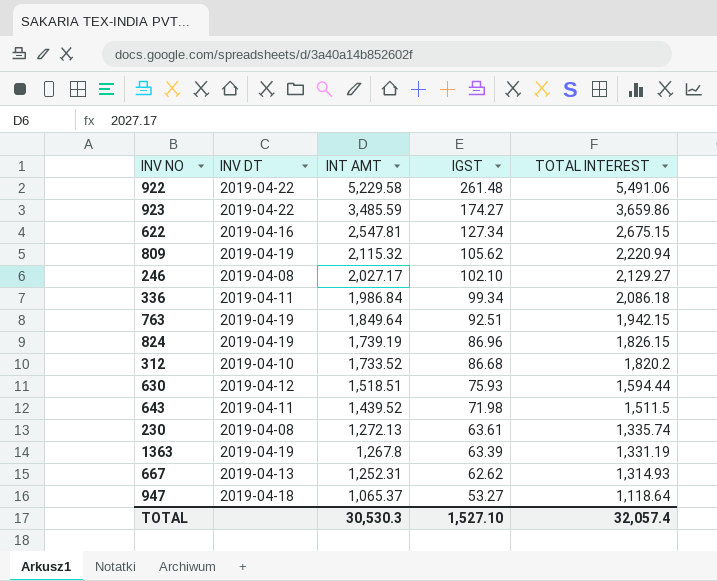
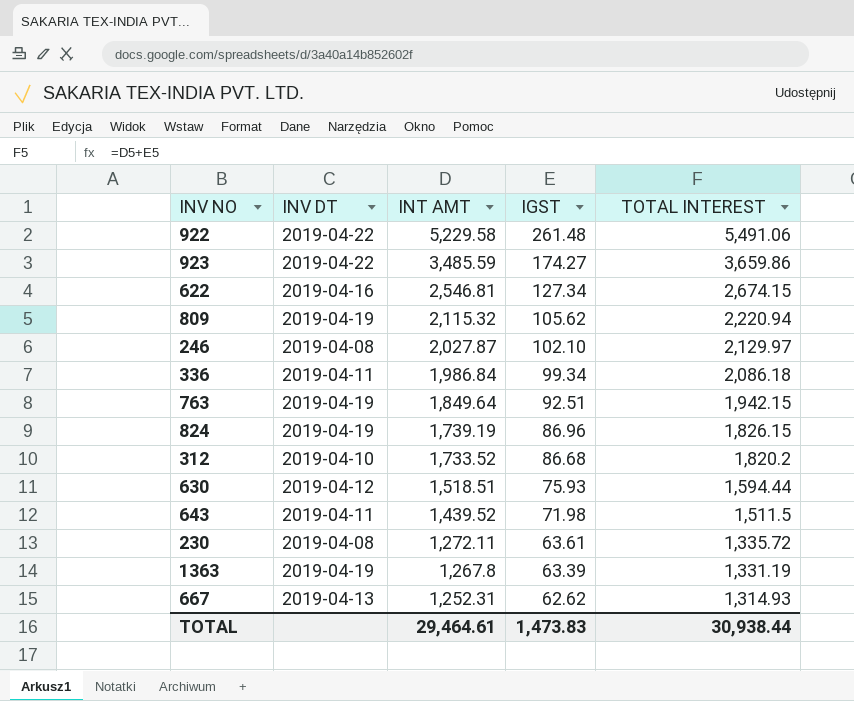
row 947: 2019-04-18 | 1,065.37 | 53.27 | 1,118.64 -> none
622 | INT AMT: 2,547.81 -> 2,546.81
622 | TOTAL INTEREST: 2,675.15 -> 2,674.15
246 | INT AMT: 2,027.17 -> 2,027.87
246 | TOTAL INTEREST: 2,129.27 -> 2,129.97
230 | INT AMT: 1,272.13 -> 1,272.11
230 | TOTAL INTEREST: 1,335.74 -> 1,335.72
TOTAL | INT AMT: 30,530.3 -> 29,464.61
TOTAL | IGST: 1,527.10 -> 1,473.83
TOTAL | TOTAL INTEREST: 32,057.4 -> 30,938.44

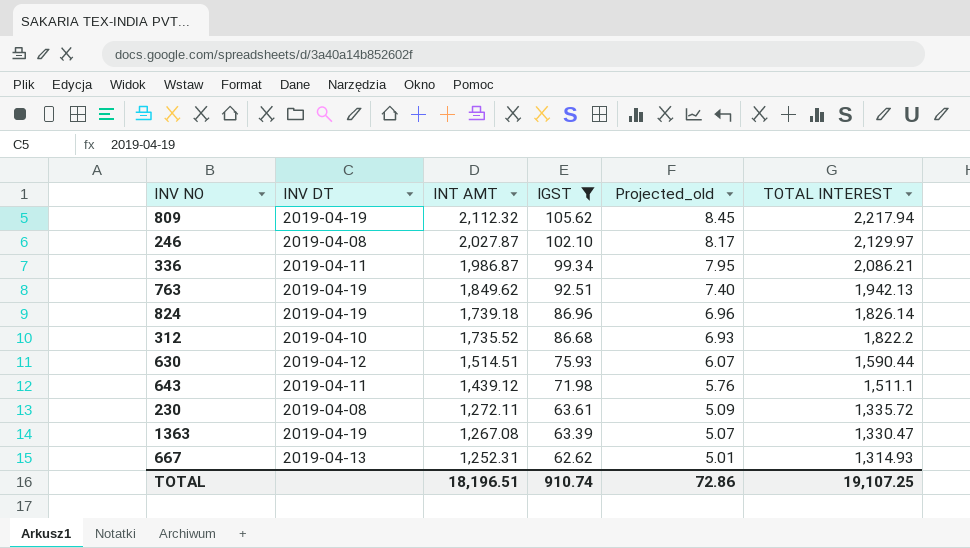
filter: none -> IGST <= 105.62
column Projected_old | formula: none -> [IGST] * 0.08
809 | INT AMT: 2,115.32 -> 2,112.32
809 | TOTAL INTEREST: 2,220.94 -> 2,217.94
336 | INT AMT: 1,986.84 -> 1,986.87
336 | TOTAL INTEREST: 2,086.18 -> 2,086.21
763 | INT AMT: 1,849.64 -> 1,849.62
763 | TOTAL INTEREST: 1,942.15 -> 1,942.13
824 | INT AMT: 1,739.19 -> 1,739.18
824 | TOTAL INTEREST: 1,826.15 -> 1,826.14
312 | INT AMT: 1,733.52 -> 1,735.52
312 | TOTAL INTEREST: 1,820.2 -> 1,822.2
630 | INT AMT: 1,518.51 -> 1,514.51
630 | TOTAL INTEREST: 1,594.44 -> 1,590.44
643 | INT AMT: 1,439.52 -> 1,439.12
643 | TOTAL INTEREST: 1,511.5 -> 1,511.1
1363 | INT AMT: 1,267.8 -> 1,267.08
1363 | TOTAL INTEREST: 1,331.19 -> 1,330.47
TOTAL | INT AMT: 29,464.61 -> 18,196.51
TOTAL | IGST: 1,473.83 -> 910.74
TOTAL | TOTAL INTEREST: 30,938.44 -> 19,107.25

